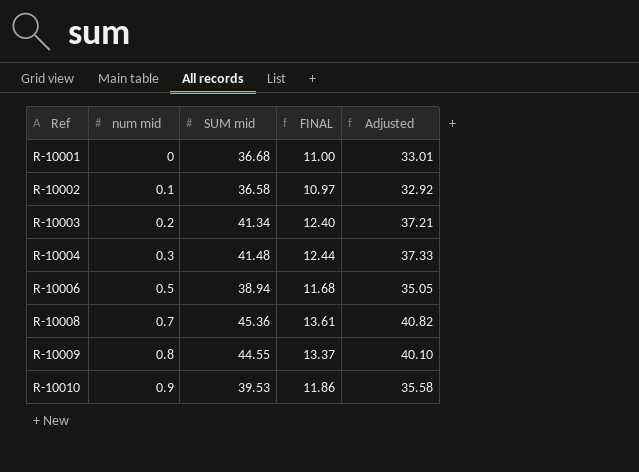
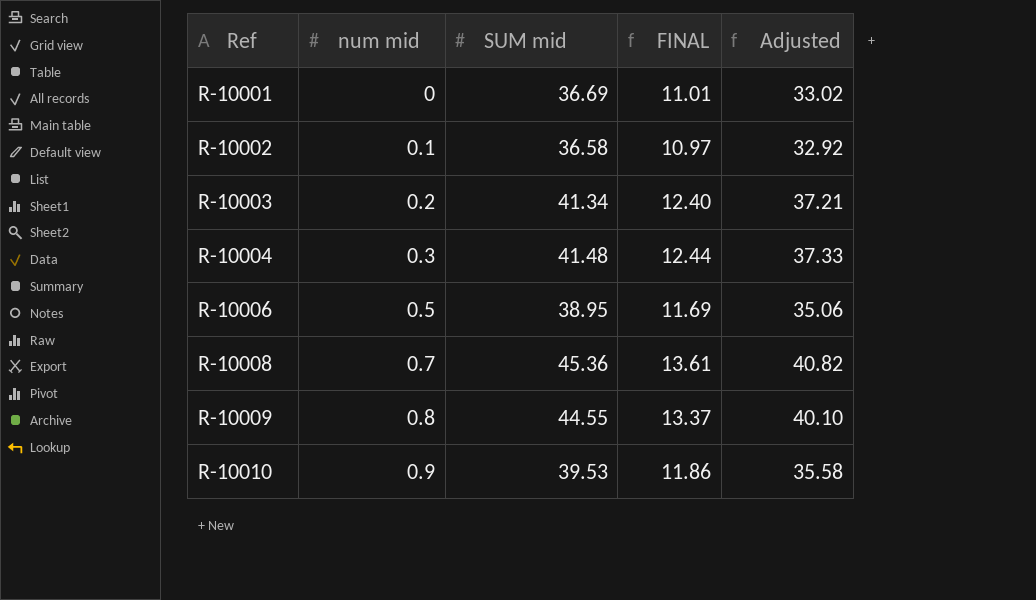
R-10001 | SUM mid: 36.68 -> 36.69
R-10001 | FINAL: 11.00 -> 11.01
R-10001 | Adjusted: 33.01 -> 33.02
R-10006 | SUM mid: 38.94 -> 38.95
R-10006 | FINAL: 11.68 -> 11.69
R-10006 | Adjusted: 35.05 -> 35.06

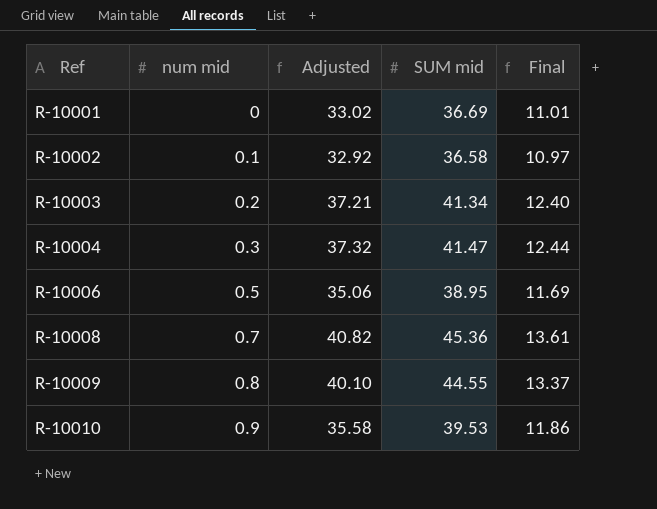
column Adjusted | position: 5 -> 3
column name: FINAL -> Final
R-10004 | Adjusted: 37.33 -> 37.32
R-10004 | SUM mid: 41.48 -> 41.47

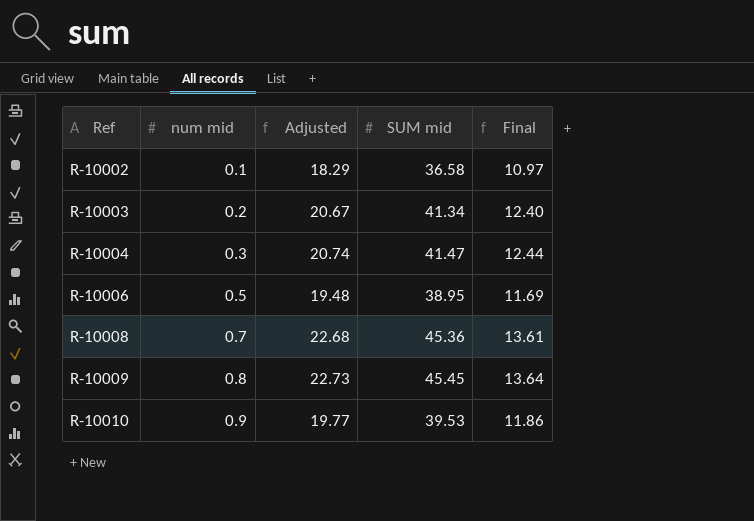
column Adjusted | formula: [SUM mid] * 0.9 -> [SUM mid] * 0.5
row R-10001: 0 | 33.02 | 36.69 | 11.01 -> none
R-10009 | SUM mid: 44.55 -> 45.45
R-10009 | Final: 13.37 -> 13.64

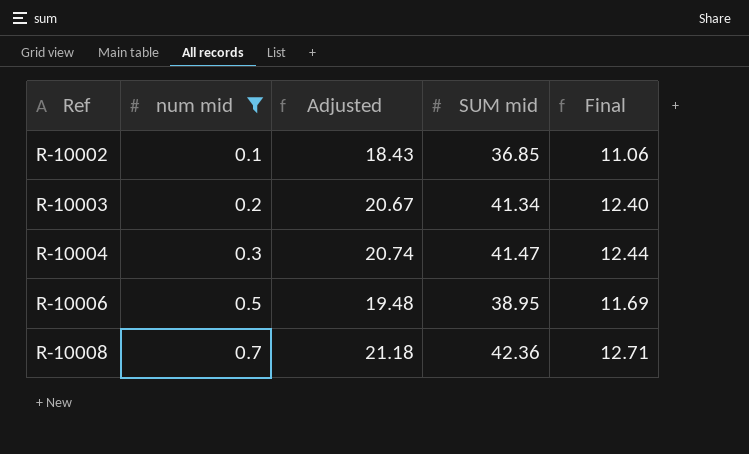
filter: none -> num mid <= 0.7
R-10002 | Adjusted: 18.29 -> 18.43
R-10002 | SUM mid: 36.58 -> 36.85
R-10002 | Final: 10.97 -> 11.06
R-10008 | Adjusted: 22.68 -> 21.18
R-10008 | SUM mid: 45.36 -> 42.36
R-10008 | Final: 13.61 -> 12.71

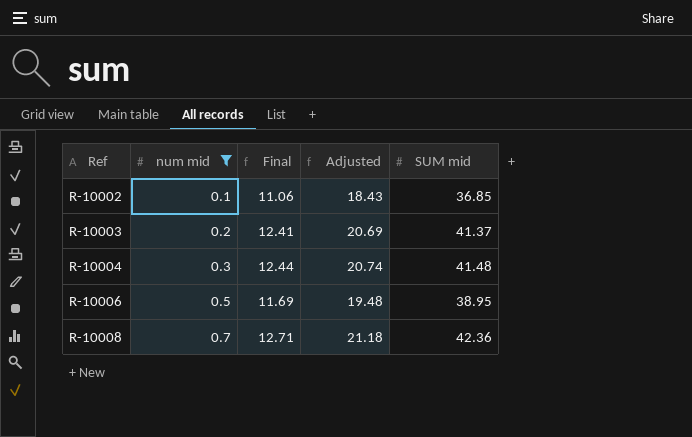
column Final | position: 5 -> 3
R-10003 | Final: 12.40 -> 12.41
R-10003 | Adjusted: 20.67 -> 20.69
R-10003 | SUM mid: 41.34 -> 41.37
R-10004 | SUM mid: 41.47 -> 41.48

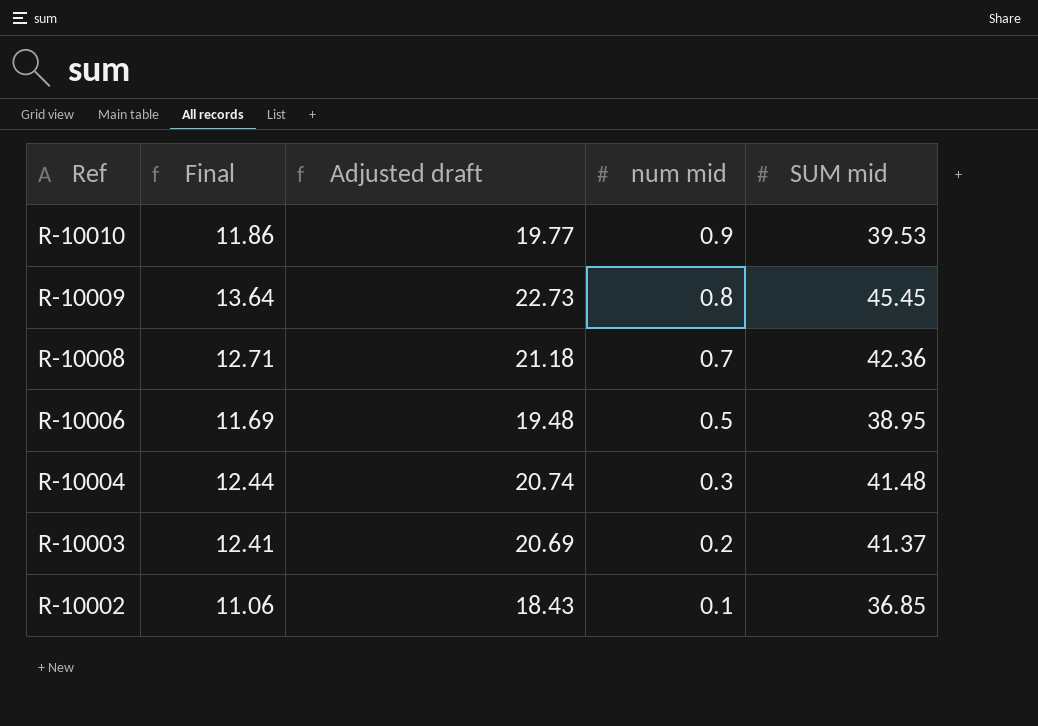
filter: num mid <= 0.7 -> none
row order: Ref ascending -> Ref descending
column name: Adjusted -> Adjusted draft
column num mid | position: 2 -> 4

